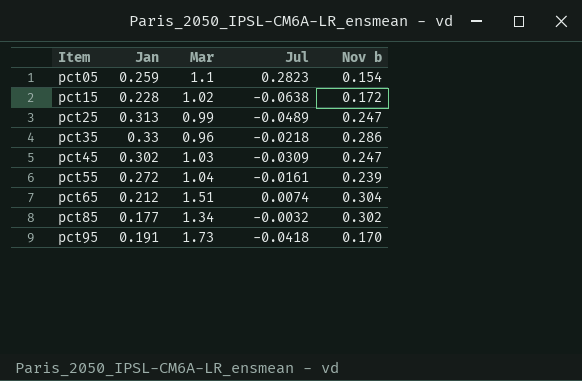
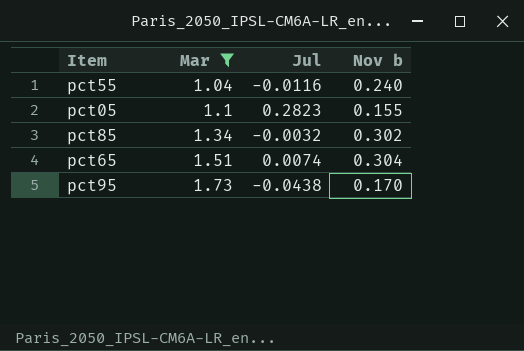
filter: none -> Mar >= 1.04
row order: Item ascending -> Mar ascending
column Jan | position: 2 -> none
pct55 | Jul: -0.0161 -> -0.0116
pct55 | Nov b: 0.239 -> 0.240
pct05 | Nov b: 0.154 -> 0.155
pct95 | Jul: -0.0418 -> -0.0438

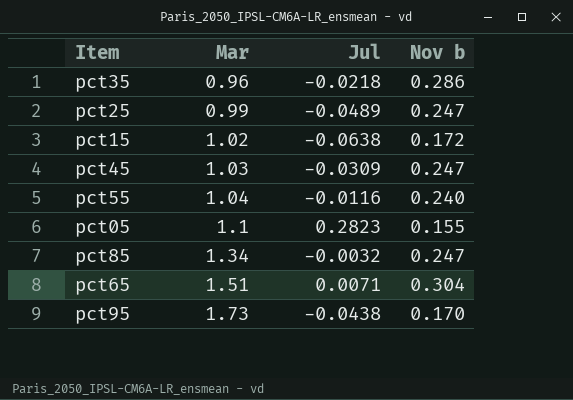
filter: Mar >= 1.04 -> none
pct85 | Nov b: 0.302 -> 0.247
pct65 | Jul: 0.0074 -> 0.0071

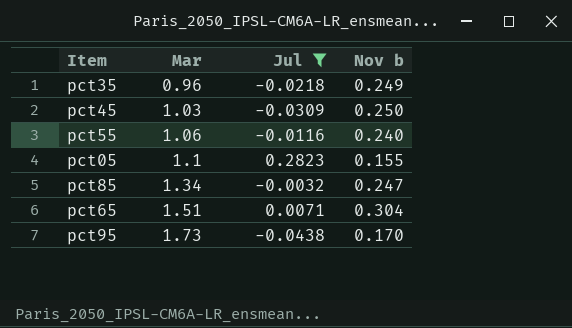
filter: none -> Jul >= -0.0438
pct35 | Nov b: 0.286 -> 0.249
pct45 | Nov b: 0.247 -> 0.250
pct55 | Mar: 1.04 -> 1.06

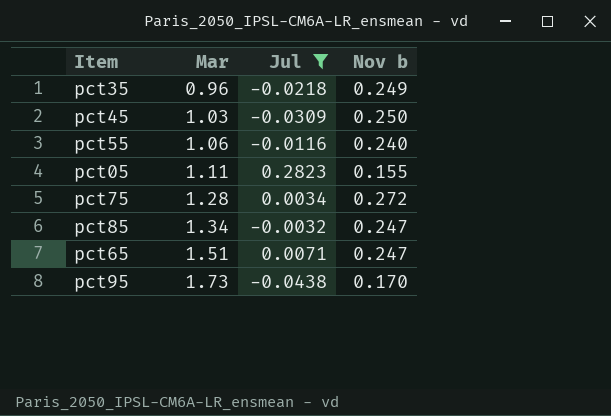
pct05 | Mar: 1.1 -> 1.11
row pct75: none -> 1.28 | 0.0034 | 0.272
pct65 | Nov b: 0.304 -> 0.247

